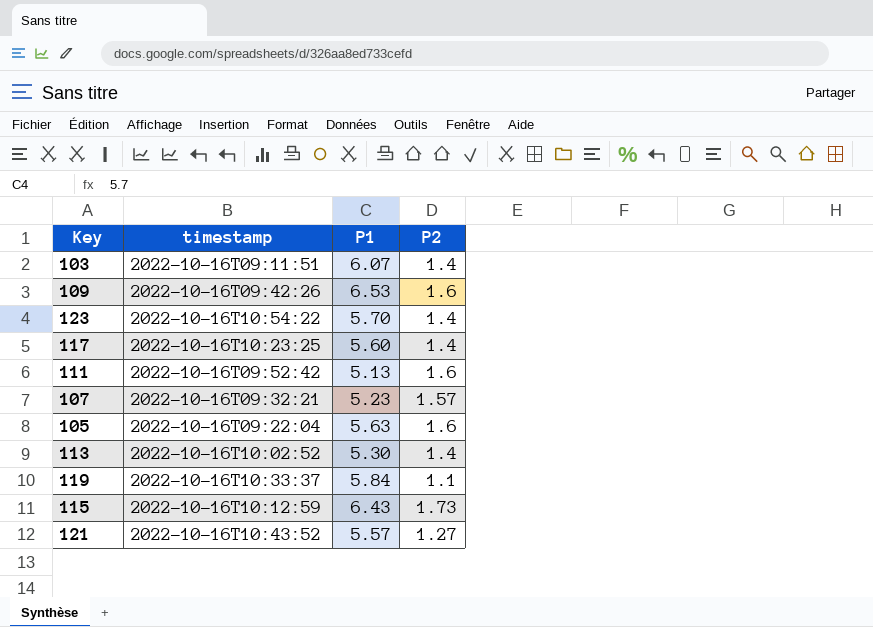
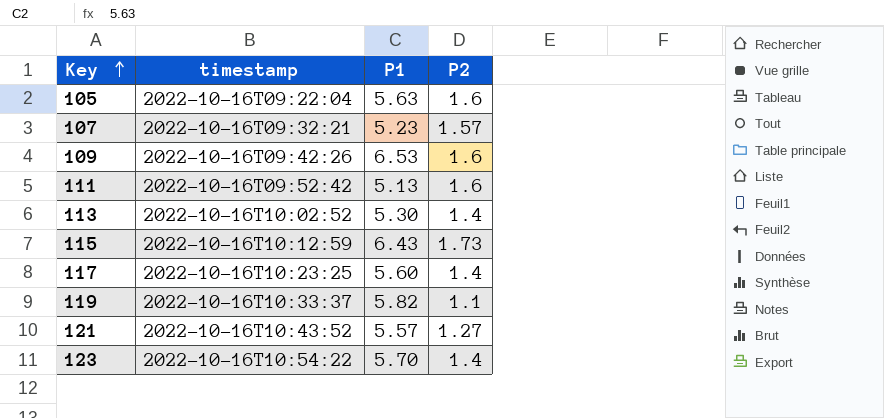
row order: none -> Key ascending
row 103: 2022-10-16T09:11:51 | 6.07 | 1.4 -> none
119 | P1: 5.84 -> 5.82

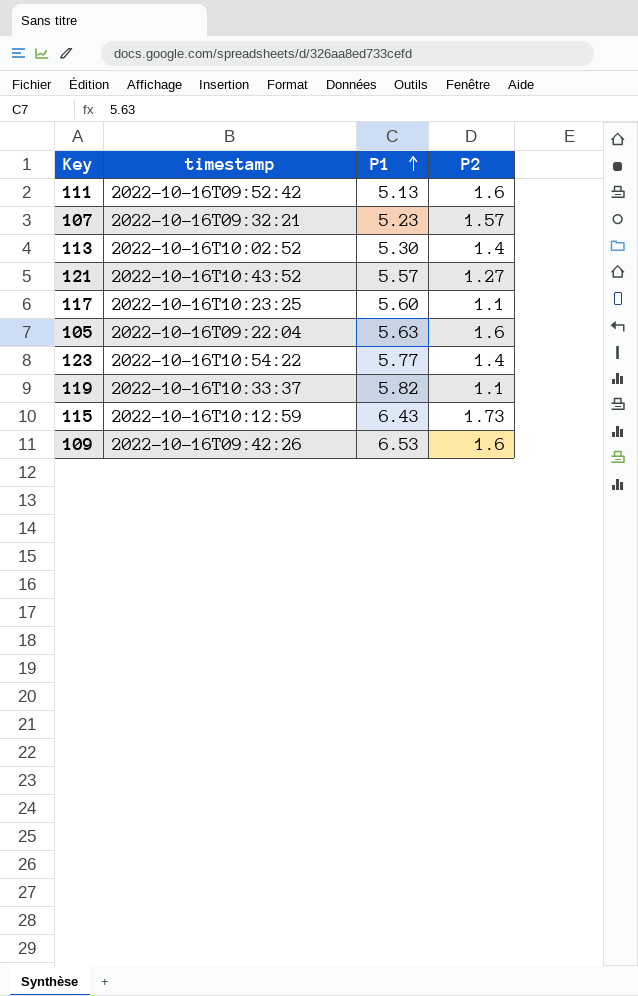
row order: Key ascending -> P1 ascending
117 | P2: 1.4 -> 1.1
123 | P1: 5.70 -> 5.77

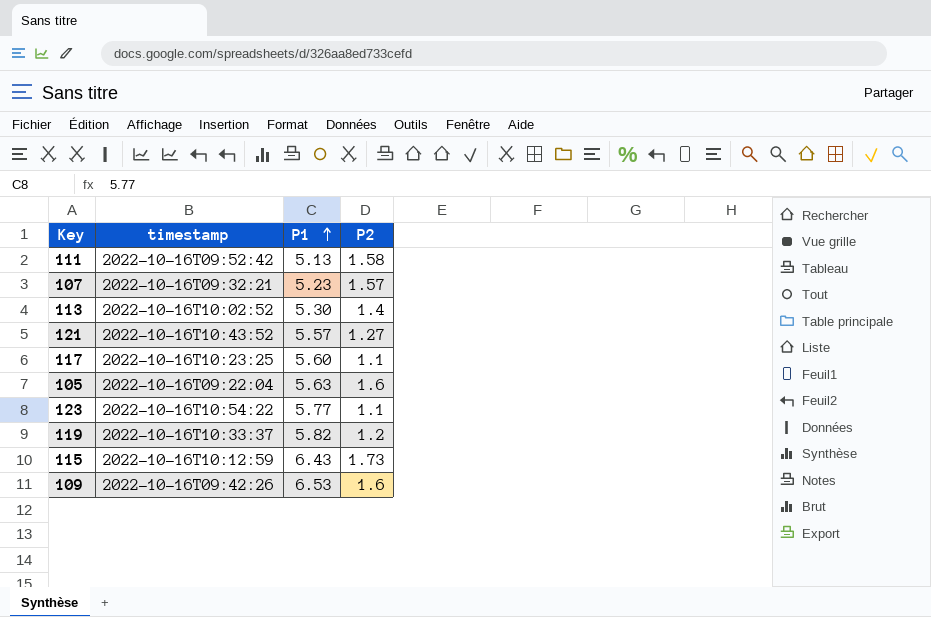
111 | P2: 1.6 -> 1.58
123 | P2: 1.4 -> 1.1
119 | P2: 1.1 -> 1.2

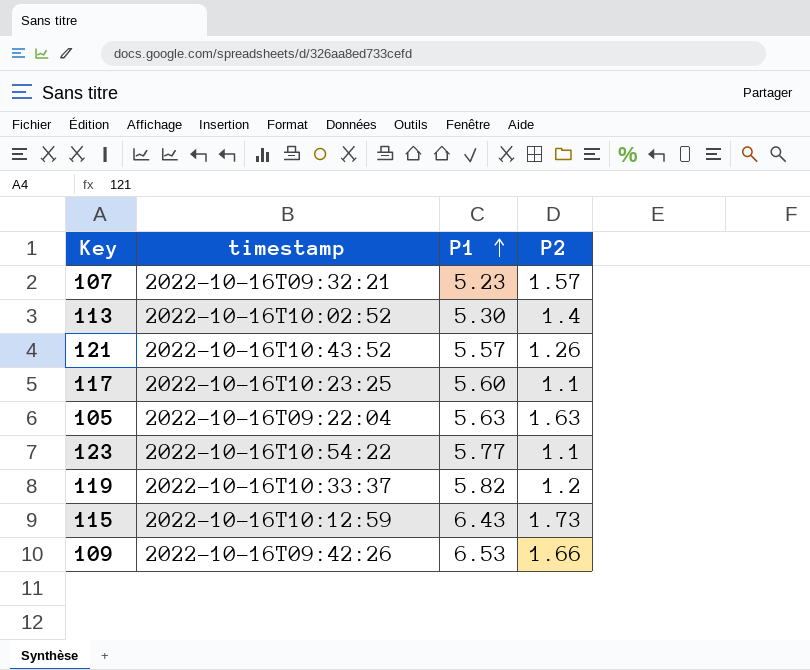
row 111: 2022-10-16T09:52:42 | 5.13 | 1.58 -> none
121 | P2: 1.27 -> 1.26
105 | P2: 1.6 -> 1.63
109 | P2: 1.6 -> 1.66

